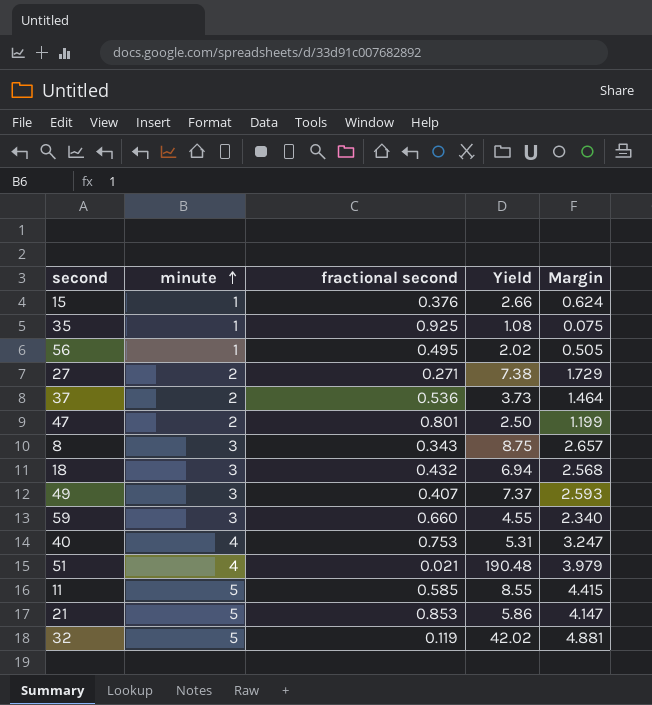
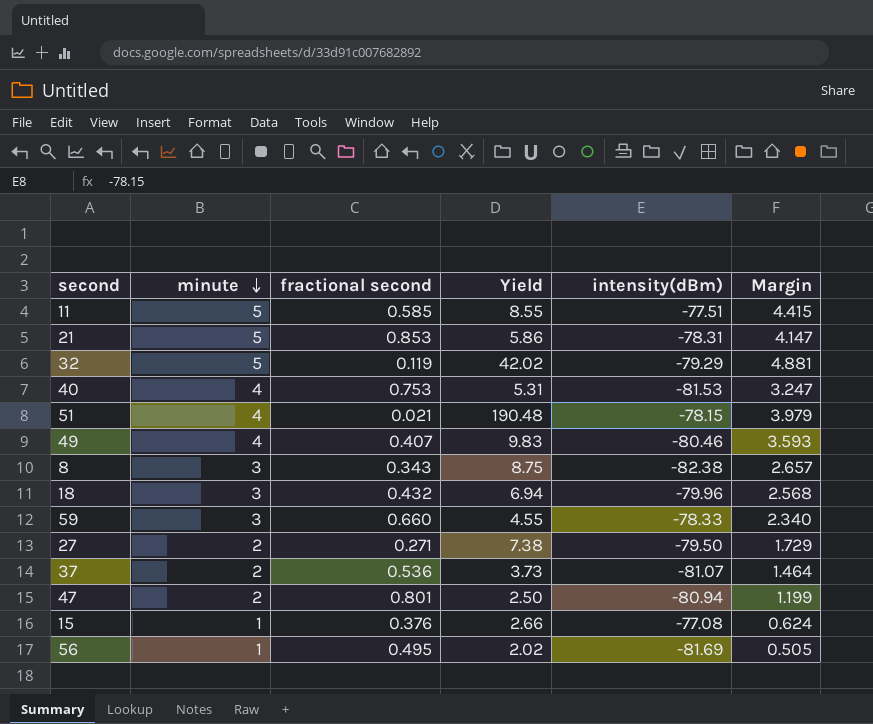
row order: minute ascending -> minute descending
column intensity(dBm) | position: none -> 5
row 35: 1 | 0.925 | 1.08 | 0.075 -> none
49 | minute: 3 -> 4
49 | Yield: 7.37 -> 9.83
49 | Margin: 2.593 -> 3.593

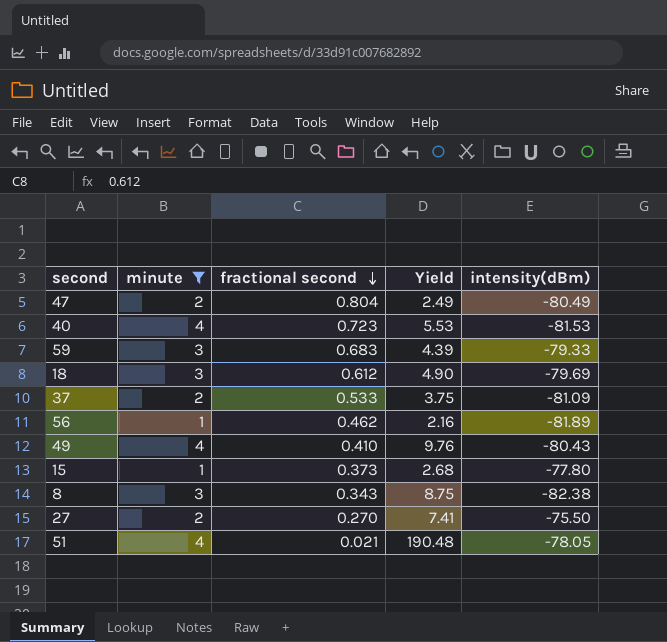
filter: none -> minute != 5
row order: minute descending -> fractional second descending
column Margin | formula: [minute] - [fractional second] -> none
47 | fractional second: 0.801 -> 0.804
47 | Yield: 2.50 -> 2.49
47 | intensity(dBm): -80.94 -> -80.49
40 | fractional second: 0.753 -> 0.723
40 | Yield: 5.31 -> 5.53
59 | fractional second: 0.660 -> 0.683
59 | Yield: 4.55 -> 4.39
59 | intensity(dBm): -78.33 -> -79.33
18 | fractional second: 0.432 -> 0.612
18 | Yield: 6.94 -> 4.90
18 | intensity(dBm): -79.96 -> -79.69
37 | fractional second: 0.536 -> 0.533
37 | Yield: 3.73 -> 3.75
37 | intensity(dBm): -81.07 -> -81.09
56 | fractional second: 0.495 -> 0.462
56 | Yield: 2.02 -> 2.16
56 | intensity(dBm): -81.69 -> -81.89
49 | fractional second: 0.407 -> 0.410
49 | Yield: 9.83 -> 9.76
49 | intensity(dBm): -80.46 -> -80.43
15 | fractional second: 0.376 -> 0.373
15 | Yield: 2.66 -> 2.68
15 | intensity(dBm): -77.08 -> -77.80
27 | fractional second: 0.271 -> 0.270
27 | Yield: 7.38 -> 7.41
27 | intensity(dBm): -79.50 -> -75.50
51 | intensity(dBm): -78.15 -> -78.05

